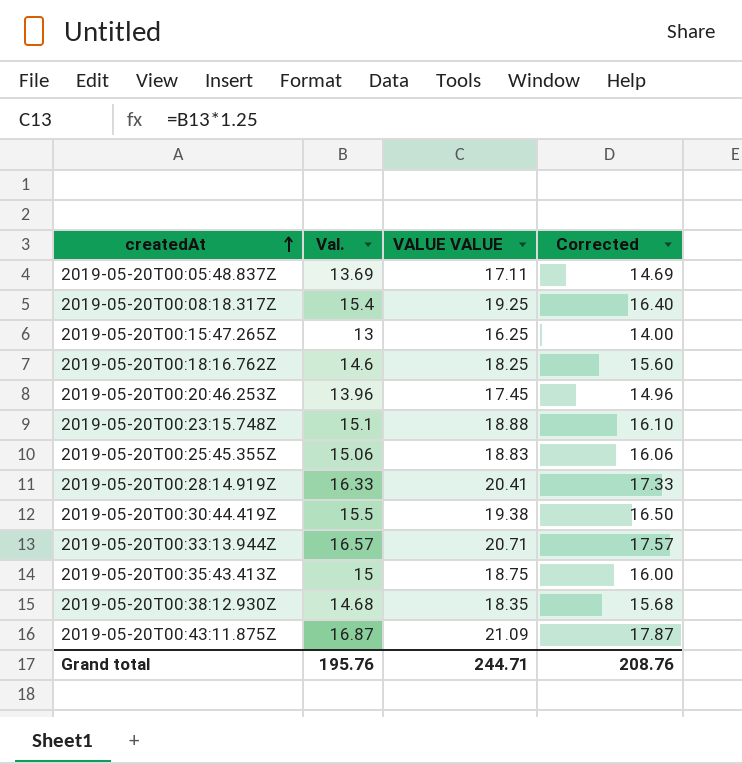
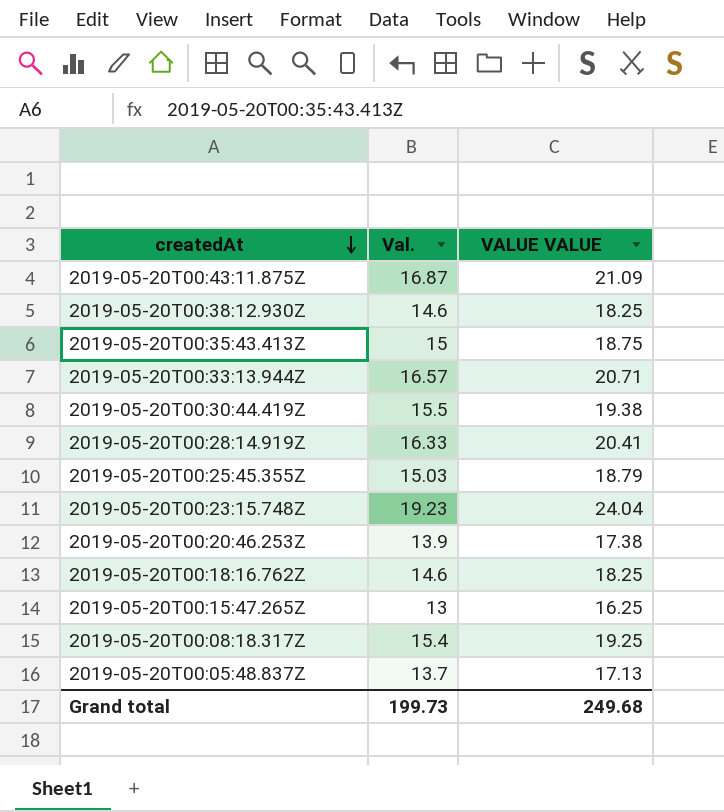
row order: createdAt ascending -> createdAt descending
column Corrected | formula: [Val.] + 1 -> none
2019-05-20T00:38:12.930Z | Val.: 14.68 -> 14.6
2019-05-20T00:38:12.930Z | VALUE VALUE: 18.35 -> 18.25
2019-05-20T00:25:45.355Z | Val.: 15.06 -> 15.03
2019-05-20T00:25:45.355Z | VALUE VALUE: 18.83 -> 18.79
2019-05-20T00:23:15.748Z | Val.: 15.1 -> 19.23
2019-05-20T00:23:15.748Z | VALUE VALUE: 18.88 -> 24.04
2019-05-20T00:20:46.253Z | Val.: 13.96 -> 13.9
2019-05-20T00:20:46.253Z | VALUE VALUE: 17.45 -> 17.38
2019-05-20T00:05:48.837Z | Val.: 13.69 -> 13.7
2019-05-20T00:05:48.837Z | VALUE VALUE: 17.11 -> 17.13
Grand total | Val.: 195.76 -> 199.73
Grand total | VALUE VALUE: 244.71 -> 249.68

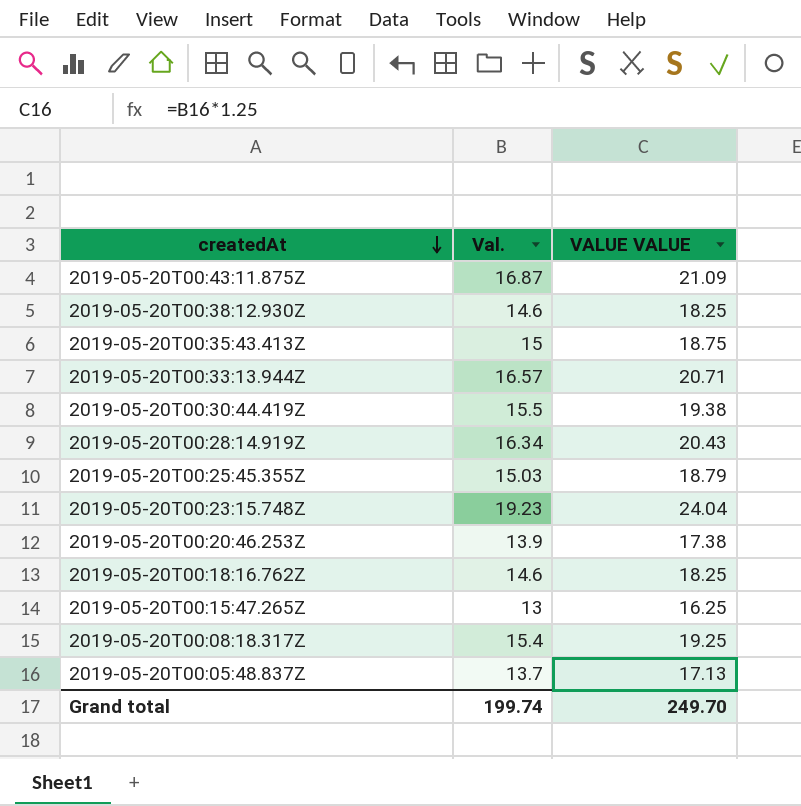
2019-05-20T00:28:14.919Z | Val.: 16.33 -> 16.34
2019-05-20T00:28:14.919Z | VALUE VALUE: 20.41 -> 20.43
Grand total | Val.: 199.73 -> 199.74
Grand total | VALUE VALUE: 249.68 -> 249.70

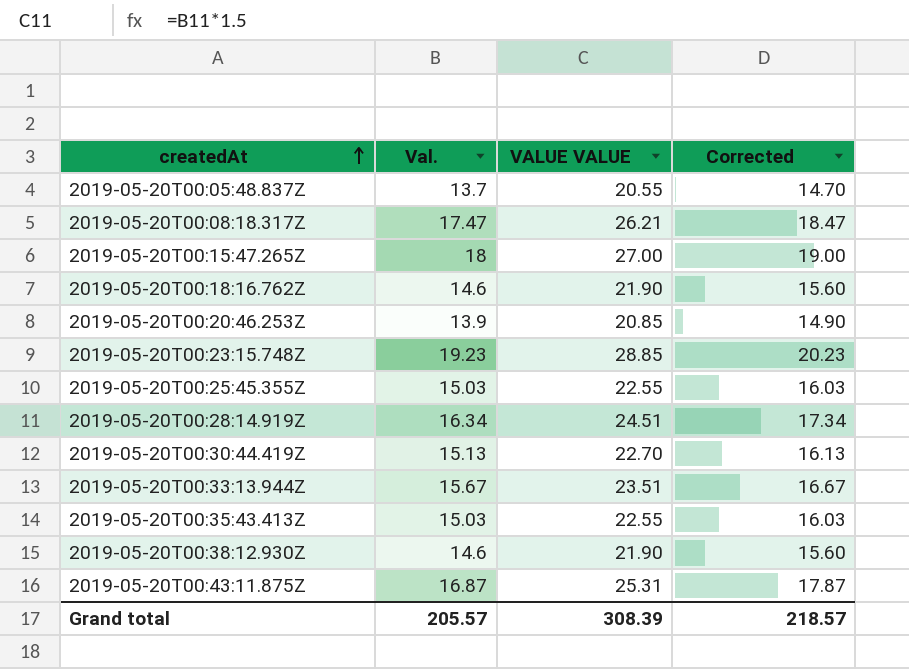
row order: createdAt descending -> createdAt ascending
column VALUE VALUE | formula: [Val.] * 1.25 -> [Val.] * 1.5
column Corrected | formula: none -> [Val.] + 1
2019-05-20T00:08:18.317Z | Val.: 15.4 -> 17.47
2019-05-20T00:15:47.265Z | Val.: 13 -> 18
2019-05-20T00:30:44.419Z | Val.: 15.5 -> 15.13
2019-05-20T00:33:13.944Z | Val.: 16.57 -> 15.67
2019-05-20T00:35:43.413Z | Val.: 15 -> 15.03
Grand total | Val.: 199.74 -> 205.57
Grand total | VALUE VALUE: 249.70 -> 308.39

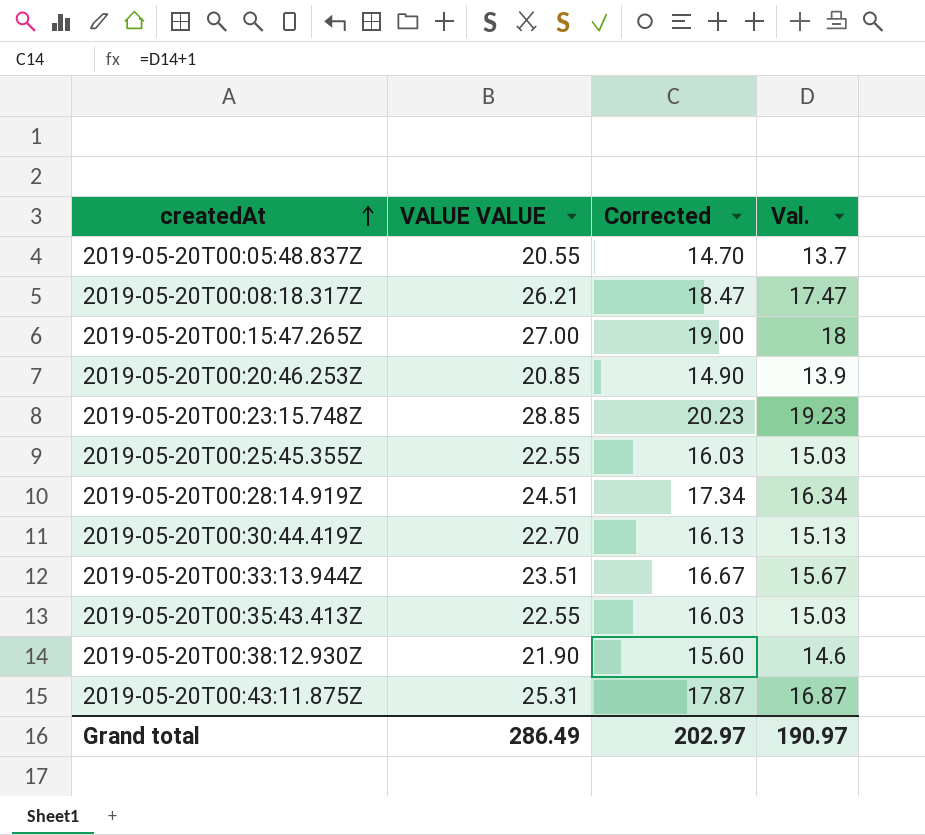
column Val. | position: 2 -> 4
row 2019-05-20T00:18:16.762Z: 14.6 | 21.90 | 15.60 -> none
Grand total | VALUE VALUE: 308.39 -> 286.49
Grand total | Corrected: 218.57 -> 202.97
Grand total | Val.: 205.57 -> 190.97

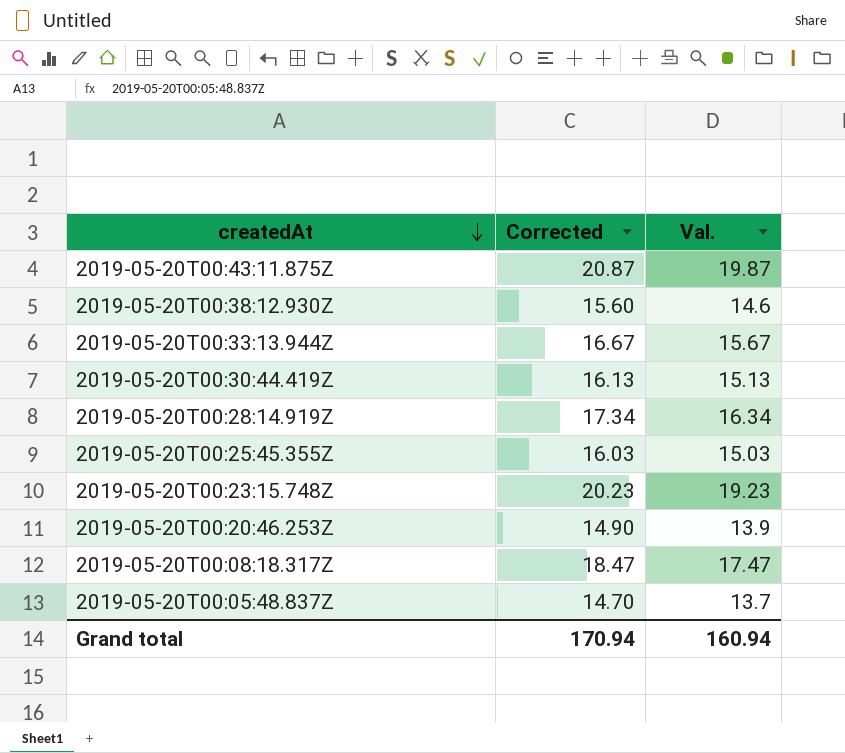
row order: createdAt ascending -> createdAt descending
column VALUE VALUE | formula: [Val.] * 1.5 -> none
row 2019-05-20T00:15:47.265Z: 27.00 | 19.00 | 18 -> none
row 2019-05-20T00:35:43.413Z: 22.55 | 16.03 | 15.03 -> none
2019-05-20T00:43:11.875Z | Corrected: 17.87 -> 20.87
2019-05-20T00:43:11.875Z | Val.: 16.87 -> 19.87
Grand total | Corrected: 202.97 -> 170.94
Grand total | Val.: 190.97 -> 160.94

